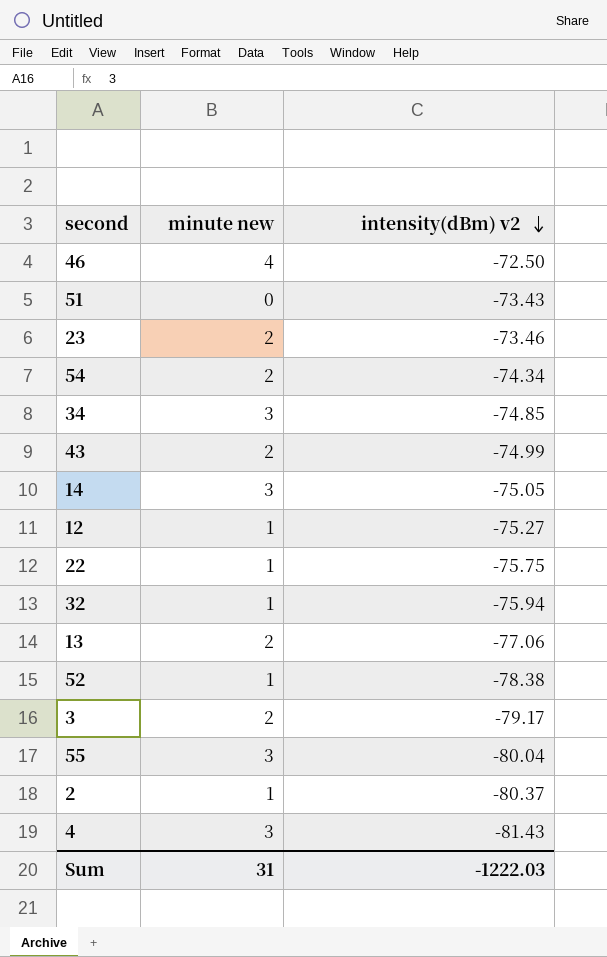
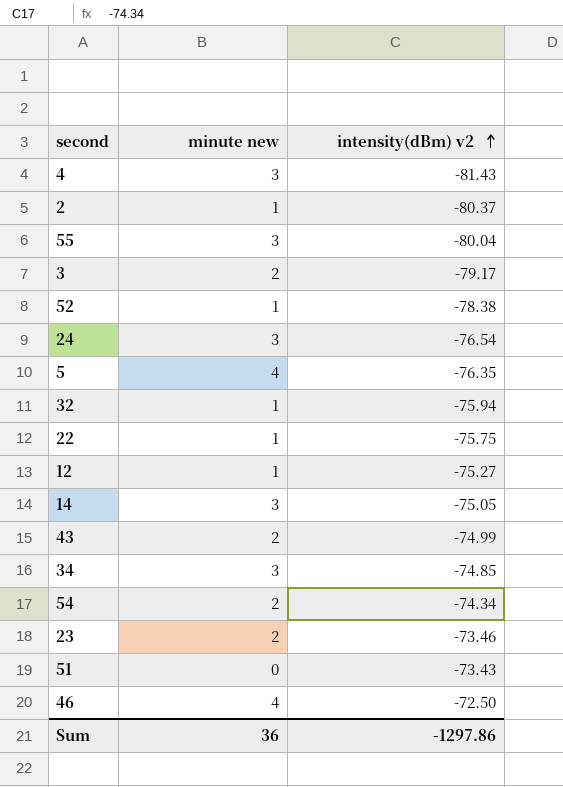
row order: intensity(dBm) v2 descending -> intensity(dBm) v2 ascending
row 13: 2 | -77.06 -> none
row 24: none -> 3 | -76.54
row 5: none -> 4 | -76.35
Sum | minute new: 31 -> 36
Sum | intensity(dBm) v2: -1222.03 -> -1297.86

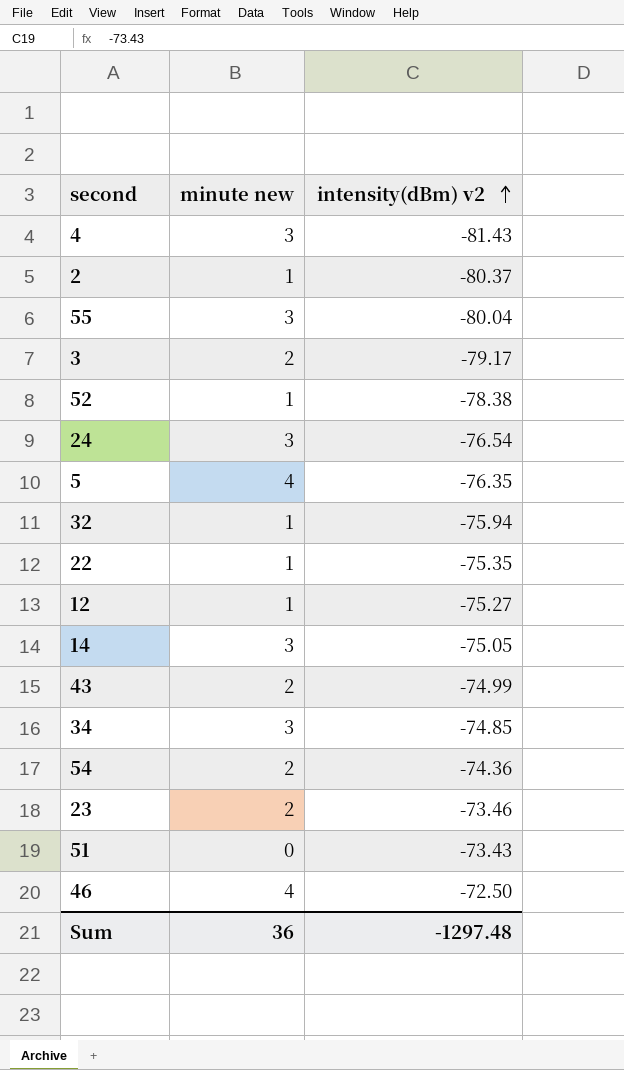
22 | intensity(dBm) v2: -75.75 -> -75.35
54 | intensity(dBm) v2: -74.34 -> -74.36
Sum | intensity(dBm) v2: -1297.86 -> -1297.48

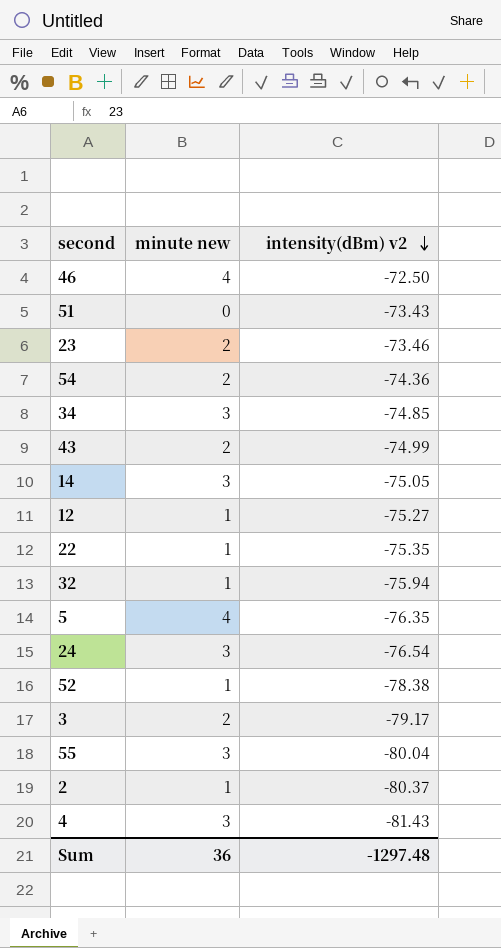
row order: intensity(dBm) v2 ascending -> intensity(dBm) v2 descending

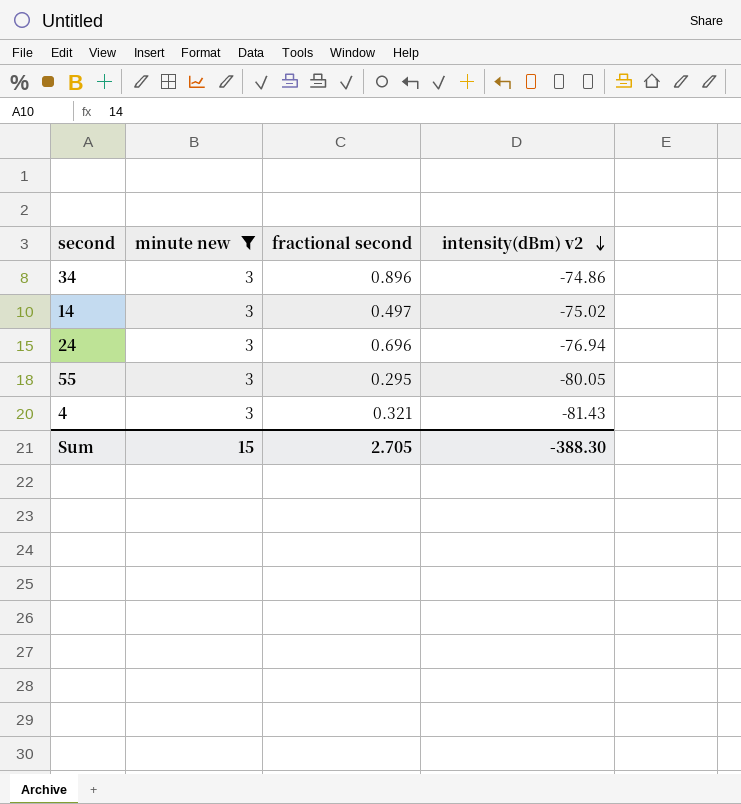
filter: none -> minute new = 3
column fractional second | position: none -> 3
34 | intensity(dBm) v2: -74.85 -> -74.86
14 | intensity(dBm) v2: -75.05 -> -75.02
24 | intensity(dBm) v2: -76.54 -> -76.94
55 | intensity(dBm) v2: -80.04 -> -80.05
Sum | minute new: 36 -> 15
Sum | intensity(dBm) v2: -1297.48 -> -388.30

